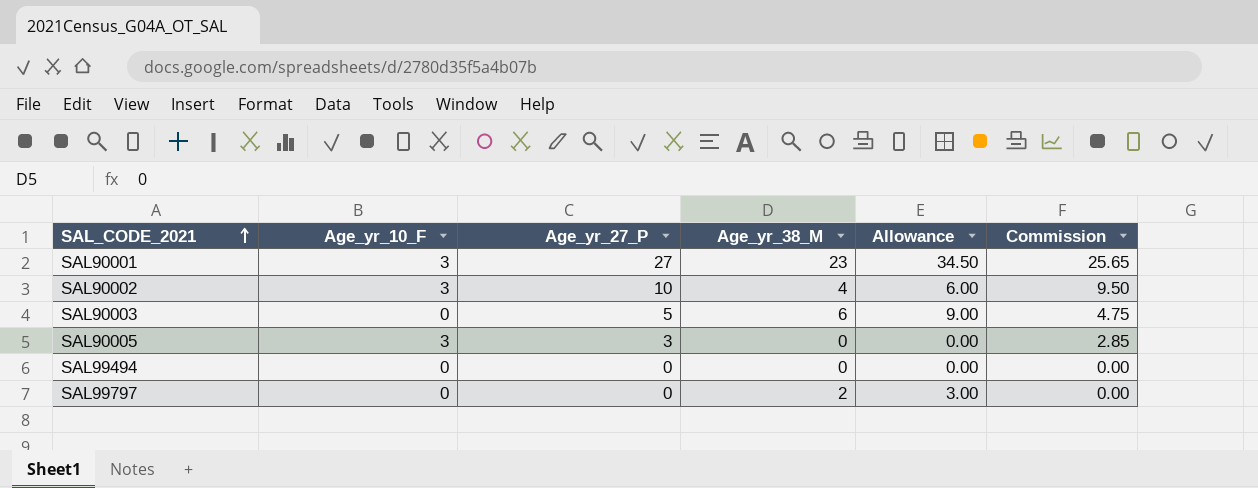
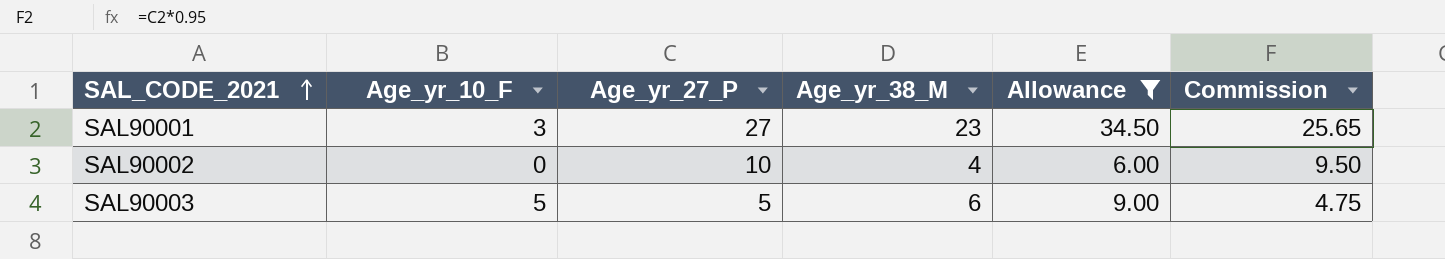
filter: none -> Allowance >= 6.00
SAL90002 | Age_yr_10_F: 3 -> 0
SAL90003 | Age_yr_10_F: 0 -> 5

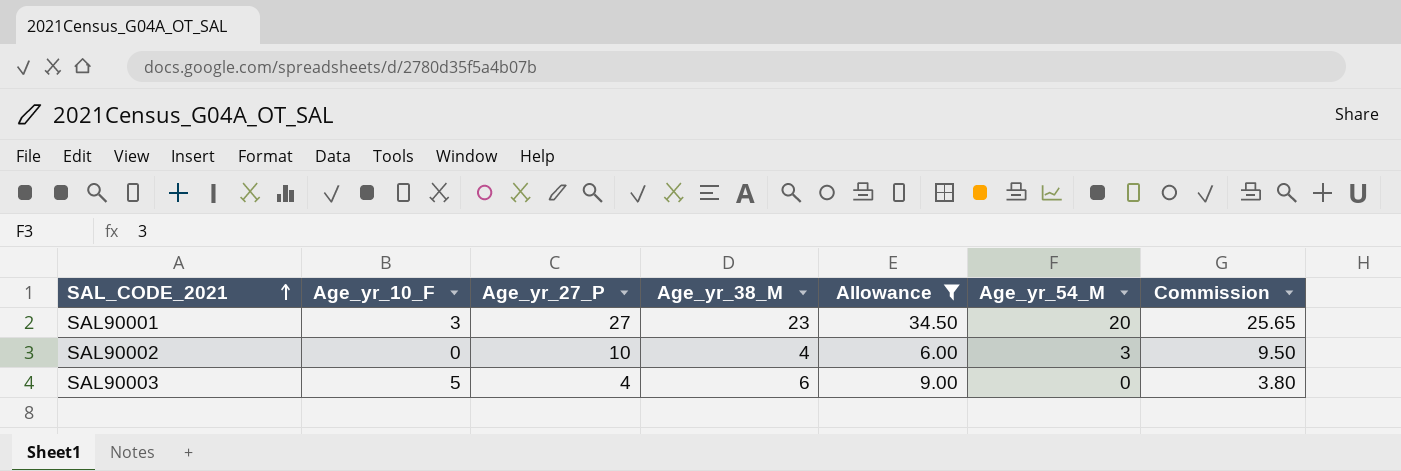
column Age_yr_54_M | position: none -> 6
SAL90003 | Age_yr_27_P: 5 -> 4
SAL90003 | Commission: 4.75 -> 3.80

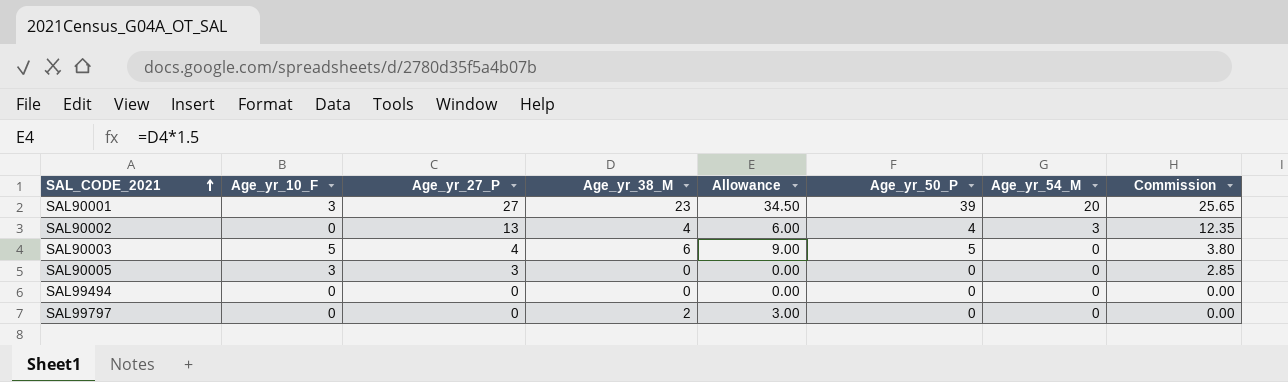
filter: Allowance >= 6.00 -> none
column Age_yr_50_P | position: none -> 6
SAL90002 | Age_yr_27_P: 10 -> 13
SAL90002 | Commission: 9.50 -> 12.35

